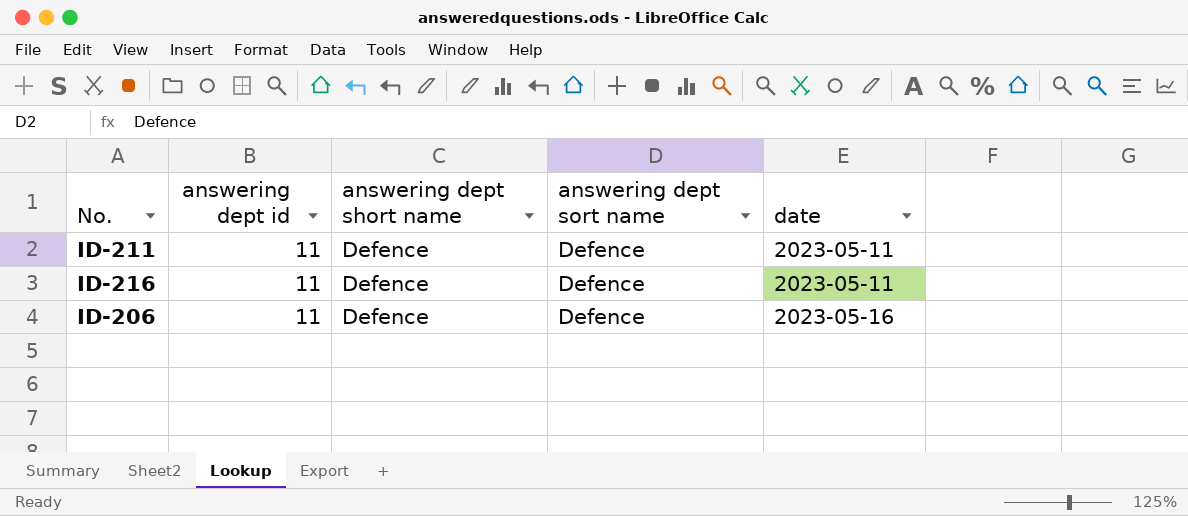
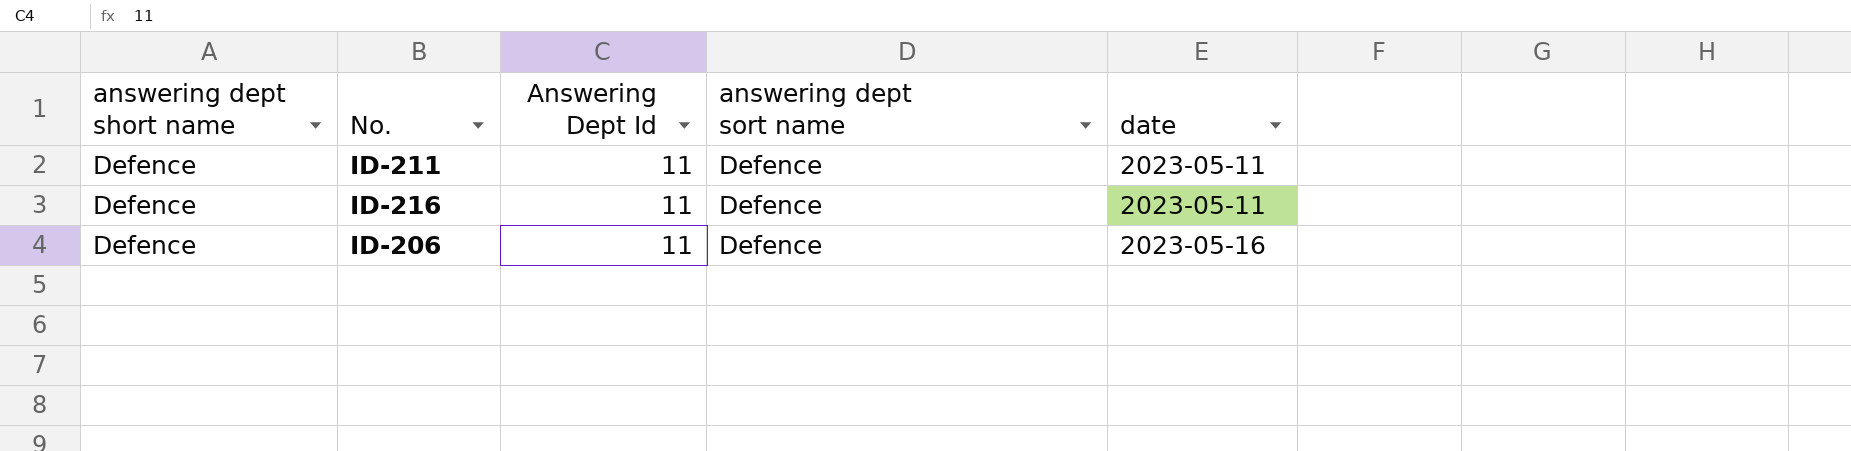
column answering dept short name | position: 3 -> 1
column name: answering dept id -> Answering Dept Id

